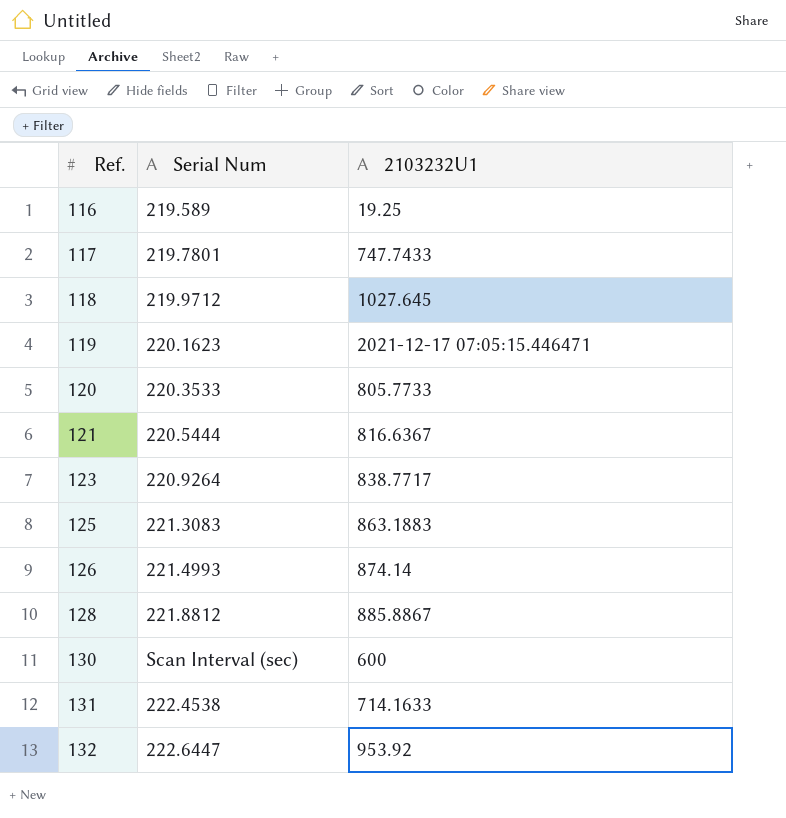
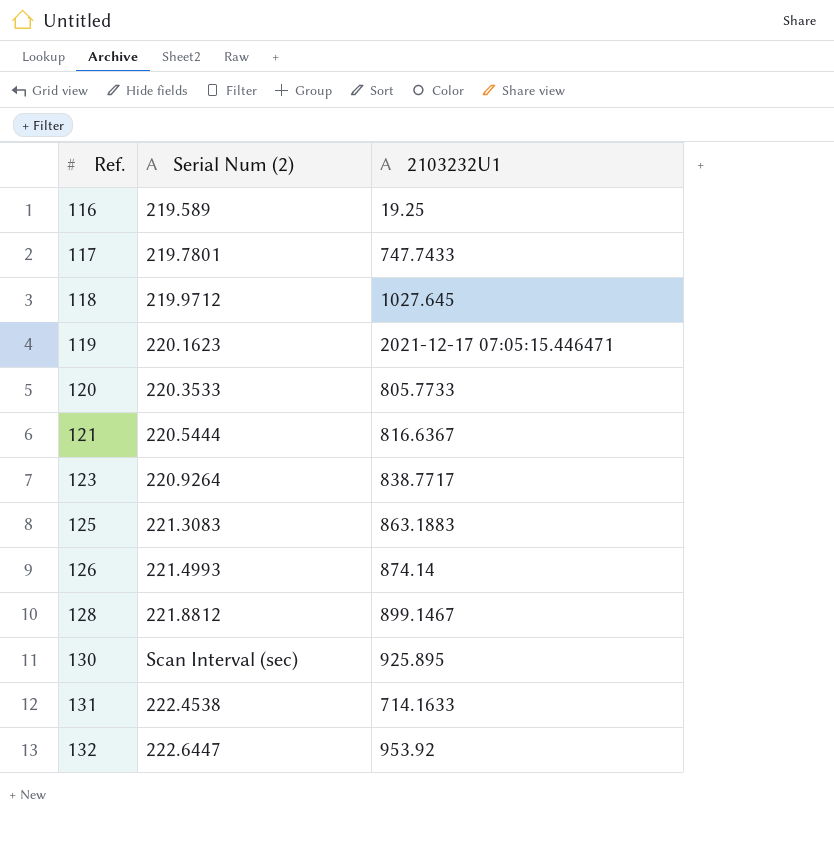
column name: Serial Num -> Serial Num (2)
128 | 2103232U1: 885.8867 -> 899.1467
130 | 2103232U1: 600 -> 925.895

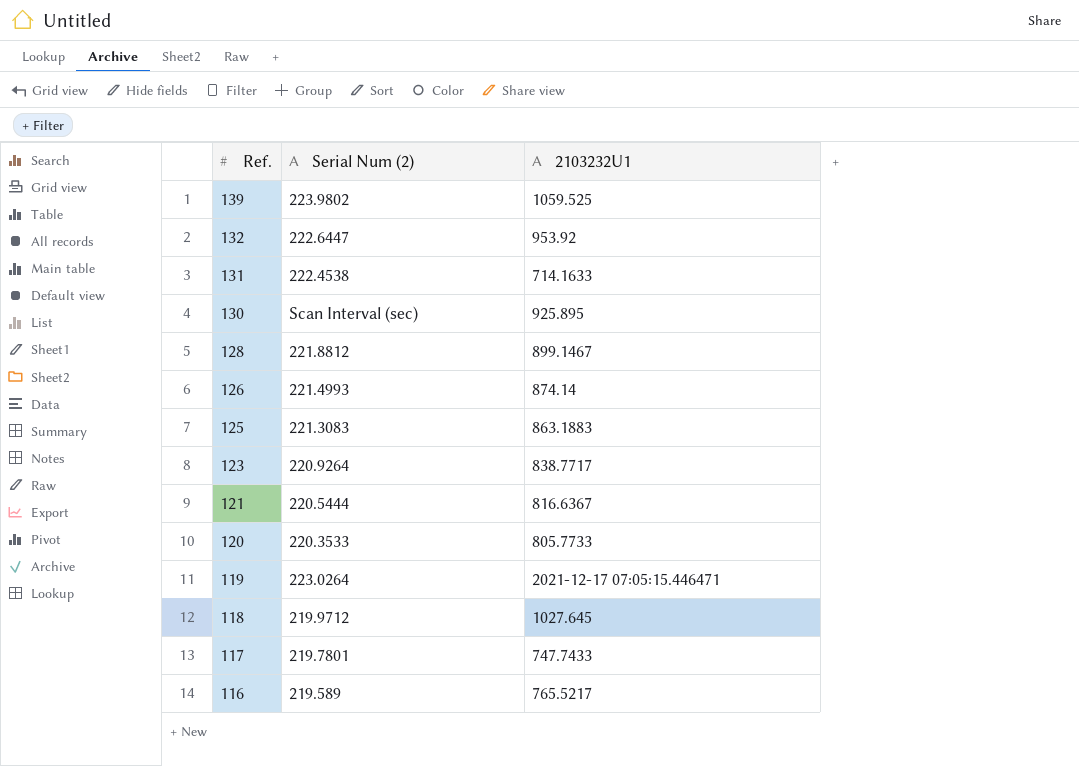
row order: Ref. ascending -> Ref. descending
row 139: none -> 223.9802 | 1059.525
119 | Serial Num (2): 220.1623 -> 223.0264
116 | 2103232U1: 19.25 -> 765.5217

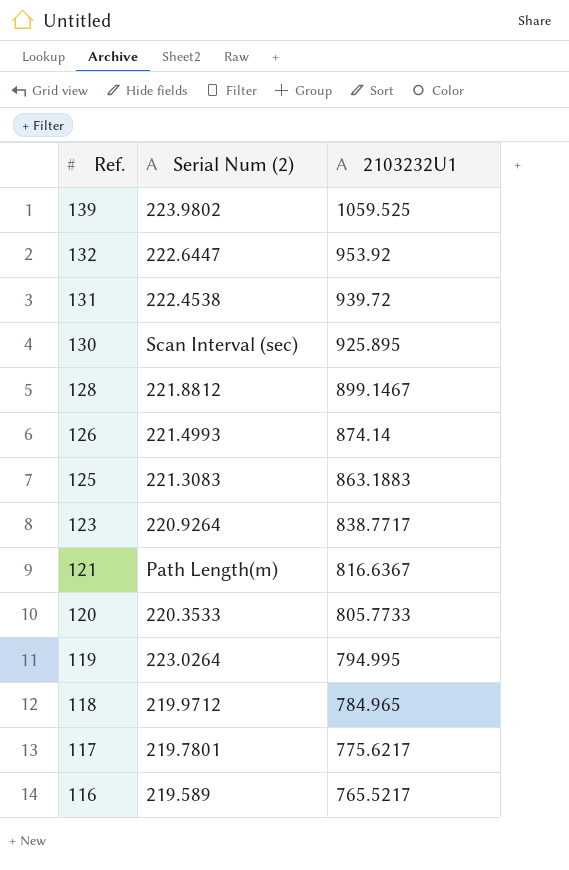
131 | 2103232U1: 714.1633 -> 939.72
121 | Serial Num (2): 220.5444 -> Path Length(m)
119 | 2103232U1: 2021-12-17 07:05:15.446471 -> 794.995
118 | 2103232U1: 1027.645 -> 784.965
117 | 2103232U1: 747.7433 -> 775.6217

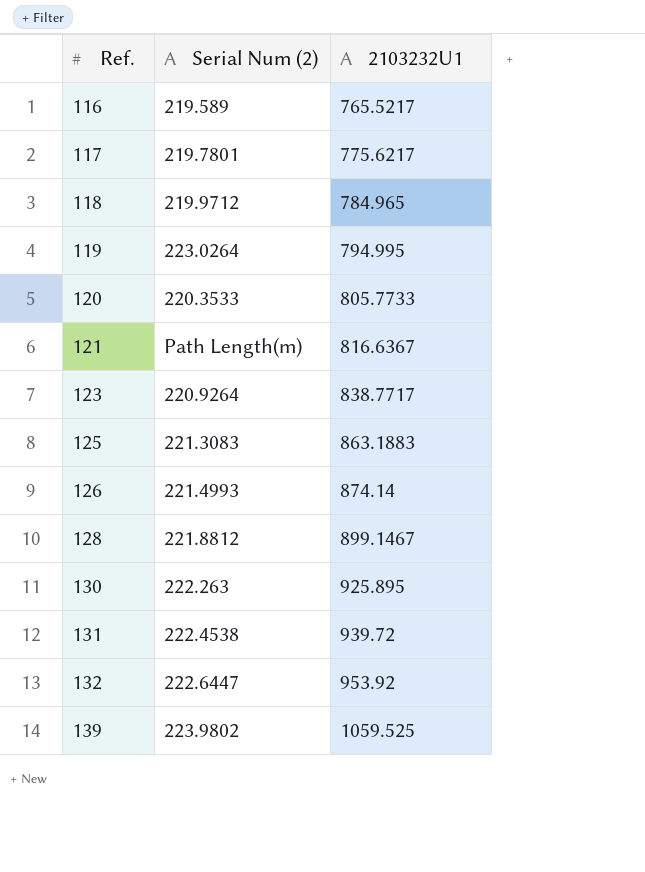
row order: Ref. descending -> Ref. ascending
130 | Serial Num (2): Scan Interval (sec) -> 222.263

